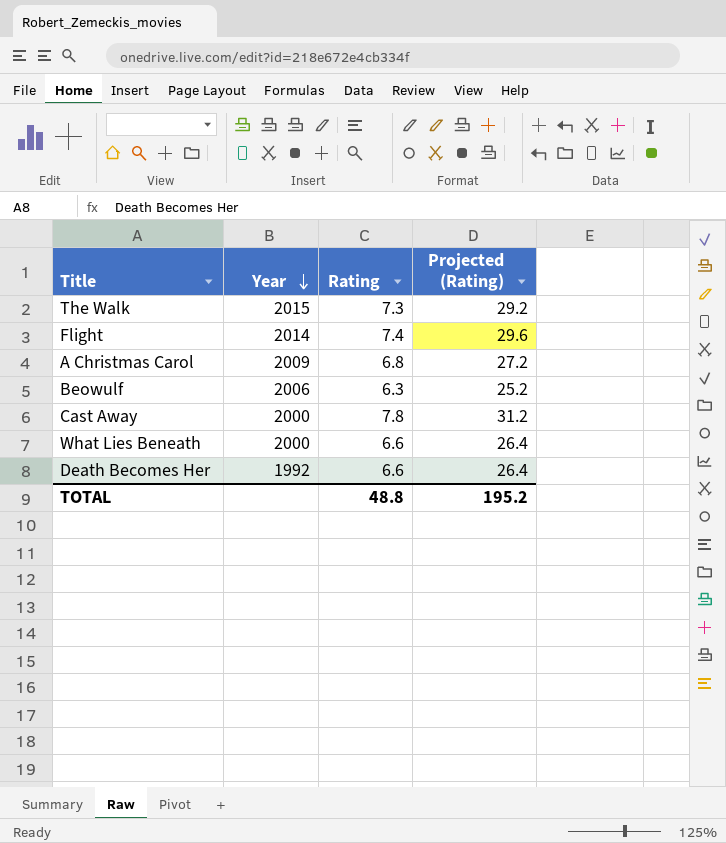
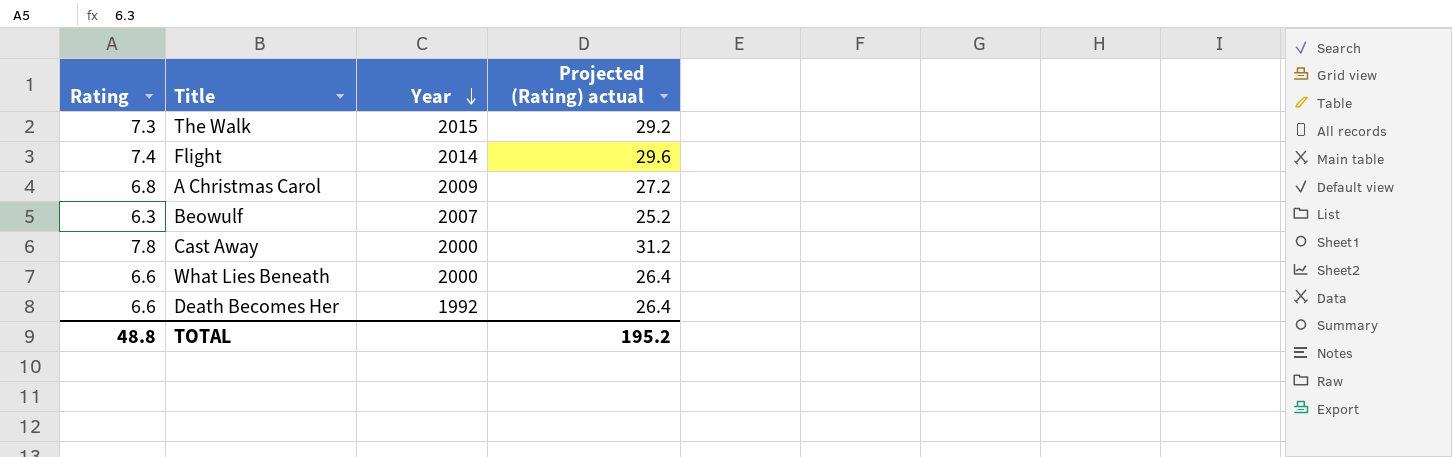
column Rating | position: 3 -> 1
column name: Projected (Rating) -> Projected (Rating) actual
Beowulf | Year: 2006 -> 2007

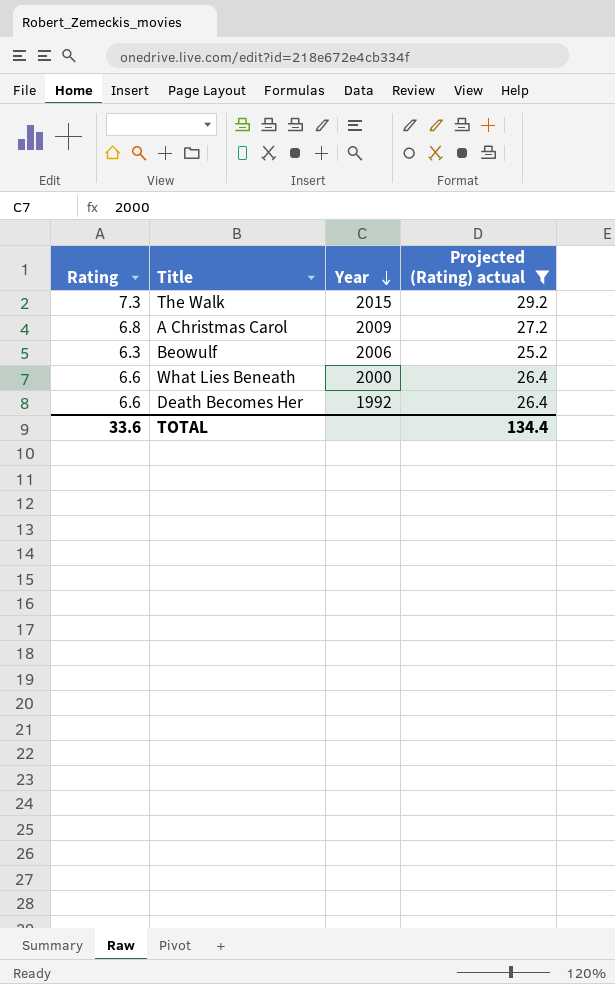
filter: none -> Projected (Rating) actual <= 29.2
Beowulf | Year: 2007 -> 2006
TOTAL | Rating: 48.8 -> 33.6
TOTAL | Projected (Rating) actual: 195.2 -> 134.4

